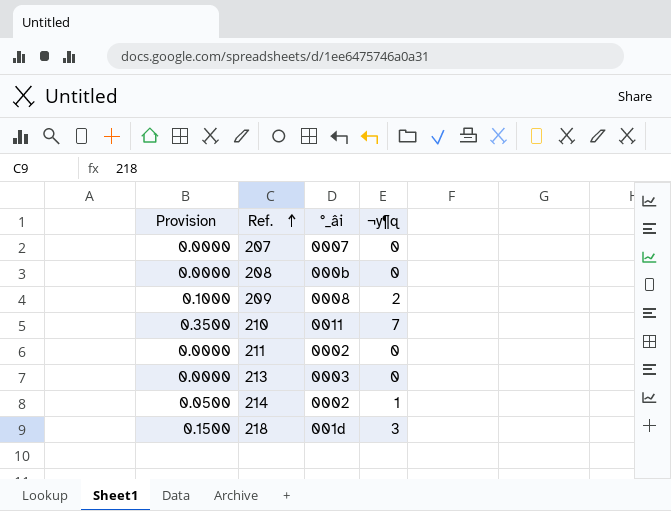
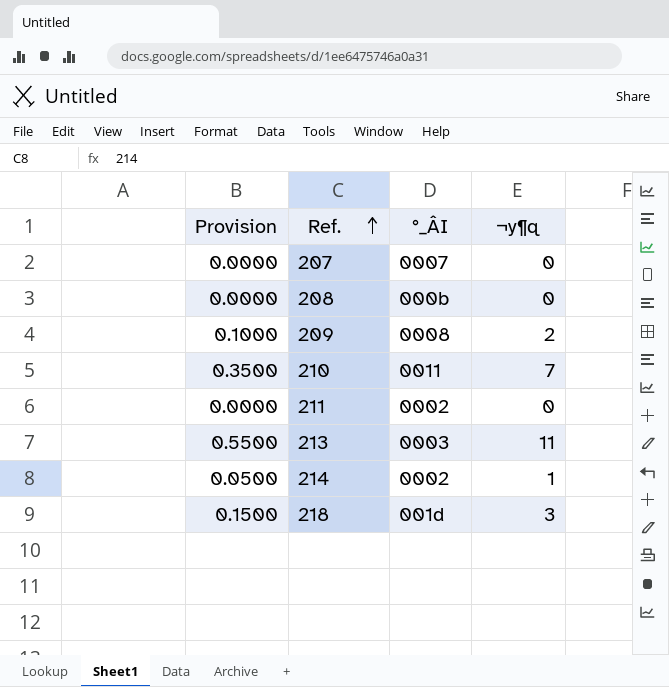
column name: °_âi -> °_ÂI
213 | Provision: 0.0000 -> 0.5500
213 | ¬y¶q: 0 -> 11

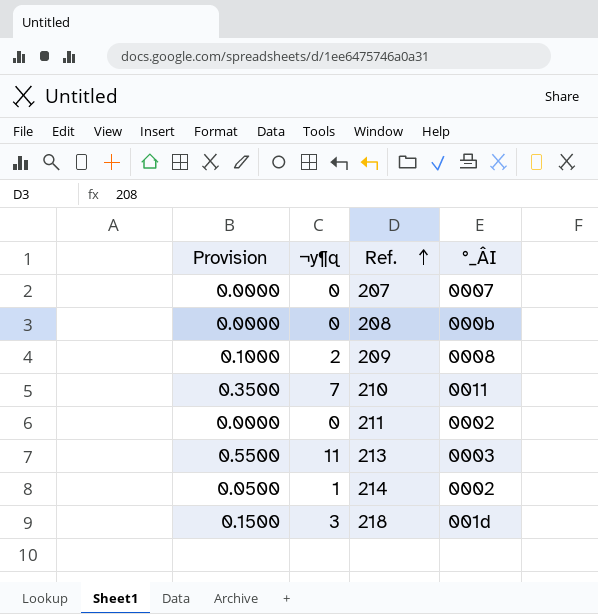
column ¬y¶q | position: 4 -> 2

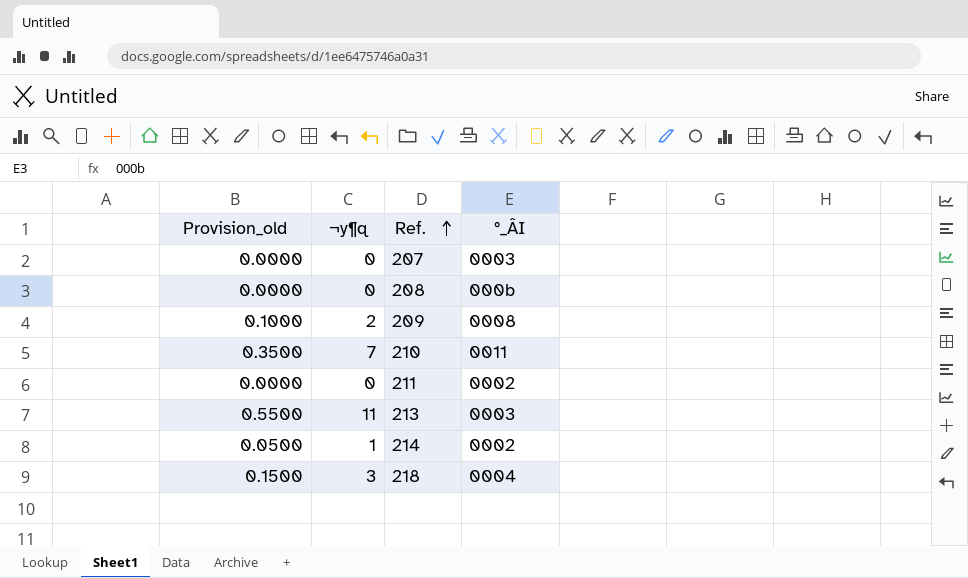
column name: Provision -> Provision_old
207 | °_ÂI: 0007 -> 0003
218 | °_ÂI: 001d -> 0004

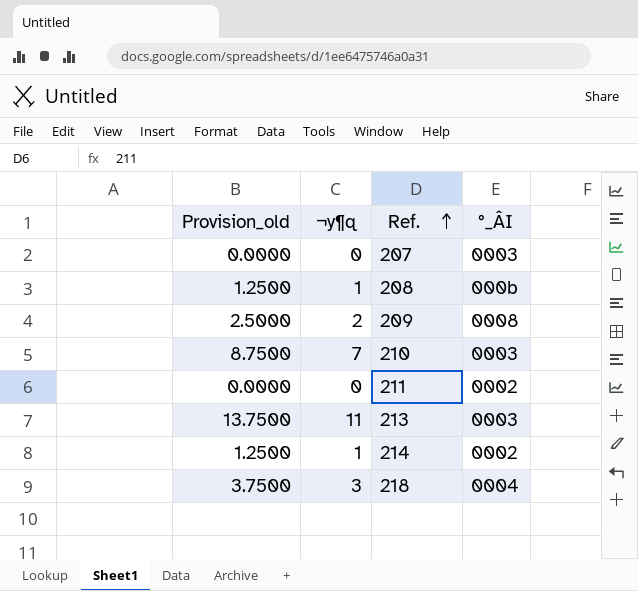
column Provision_old | formula: [¬y¶q] * 0.05 -> [¬y¶q] * 1.25
208 | ¬y¶q: 0 -> 1
210 | °_ÂI: 0011 -> 0003

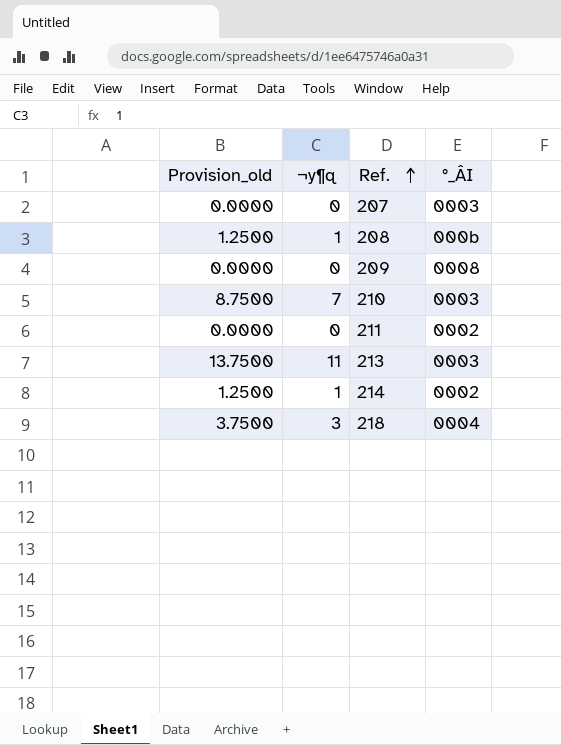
209 | Provision_old: 2.5000 -> 0.0000
209 | ¬y¶q: 2 -> 0

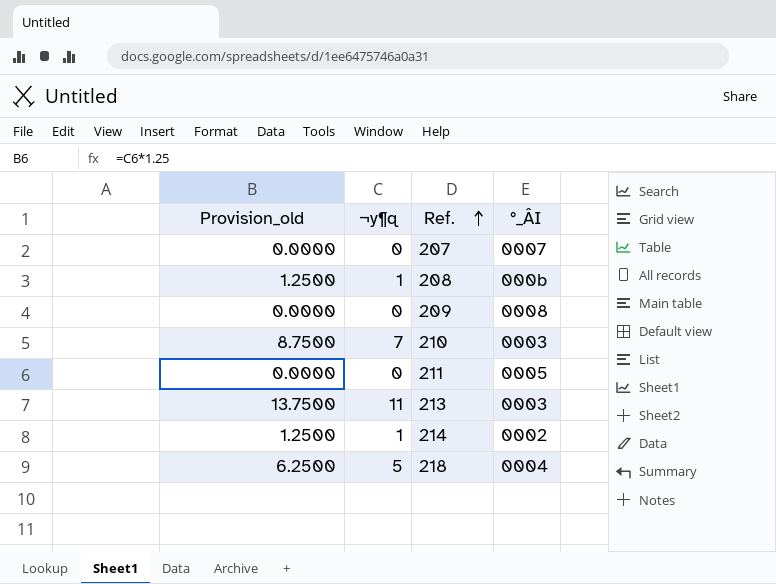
207 | °_ÂI: 0003 -> 0007
211 | °_ÂI: 0002 -> 0005
218 | Provision_old: 3.7500 -> 6.2500
218 | ¬y¶q: 3 -> 5

